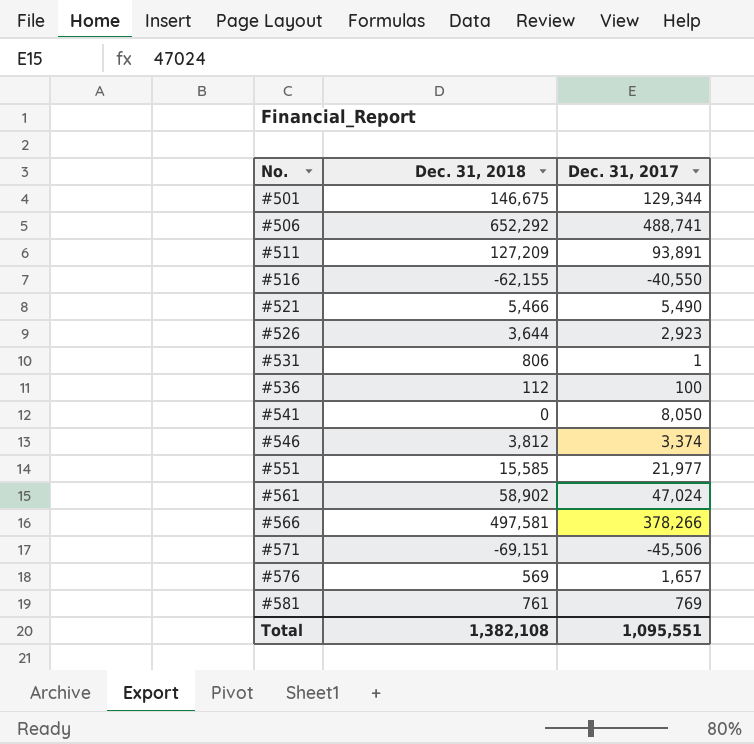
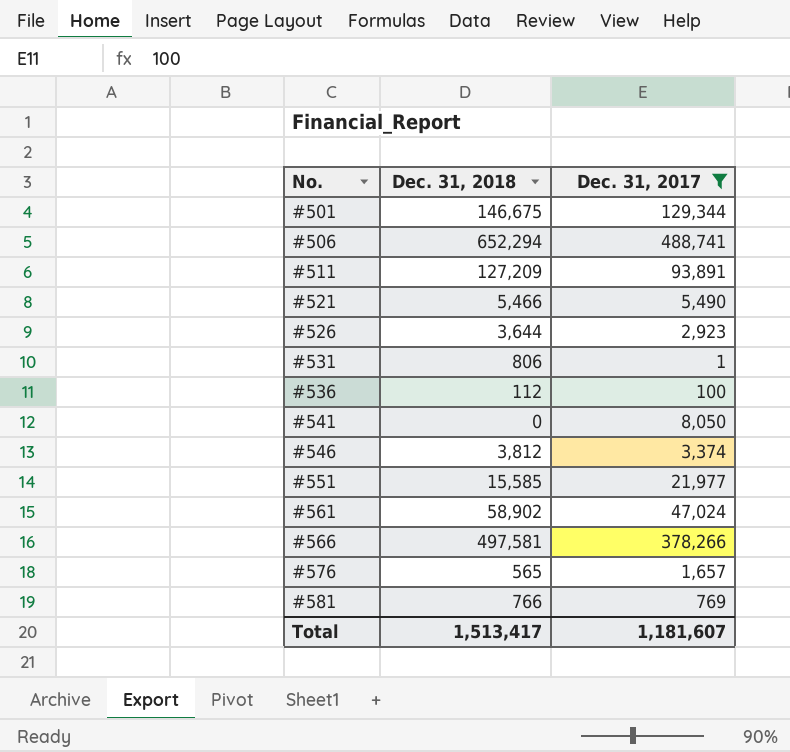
filter: none -> Dec. 31, 2017 >= 1
#506 | Dec. 31, 2018: 652,292 -> 652,294
#576 | Dec. 31, 2018: 569 -> 565
#581 | Dec. 31, 2018: 761 -> 766
Total | Dec. 31, 2018: 1,382,108 -> 1,513,417
Total | Dec. 31, 2017: 1,095,551 -> 1,181,607

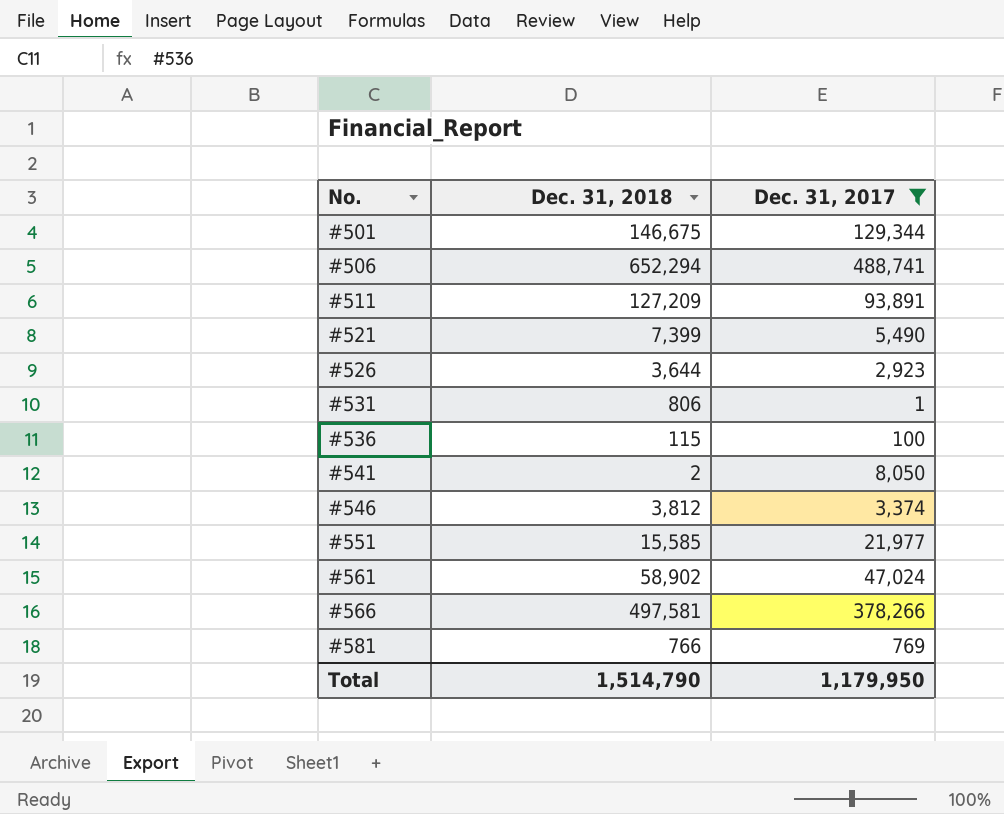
row #576: 565 | 1,657 -> none
#521 | Dec. 31, 2018: 5,466 -> 7,399
#536 | Dec. 31, 2018: 112 -> 115
#541 | Dec. 31, 2018: 0 -> 2
Total | Dec. 31, 2018: 1,513,417 -> 1,514,790
Total | Dec. 31, 2017: 1,181,607 -> 1,179,950

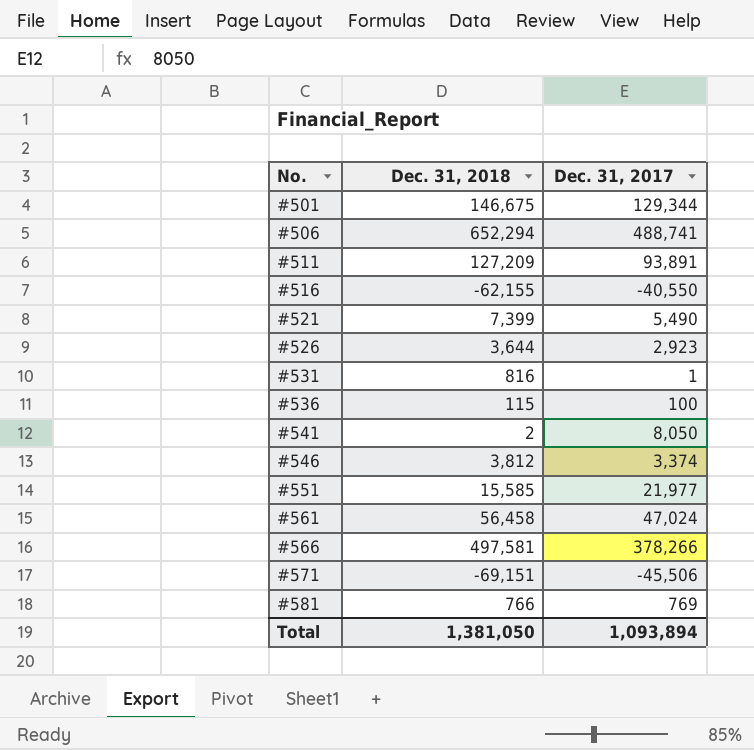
filter: Dec. 31, 2017 >= 1 -> none
#531 | Dec. 31, 2018: 806 -> 816
#561 | Dec. 31, 2018: 58,902 -> 56,458
Total | Dec. 31, 2018: 1,514,790 -> 1,381,050
Total | Dec. 31, 2017: 1,179,950 -> 1,093,894

